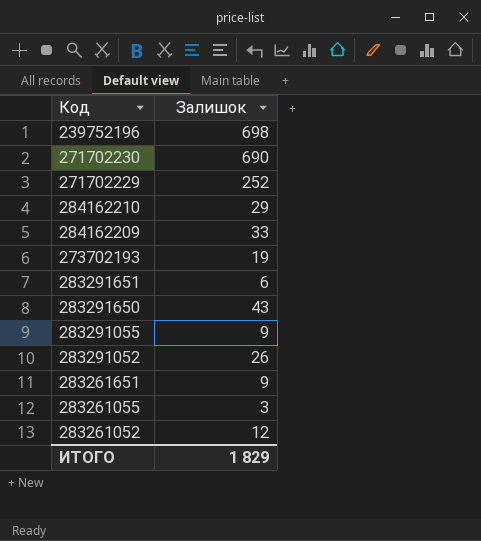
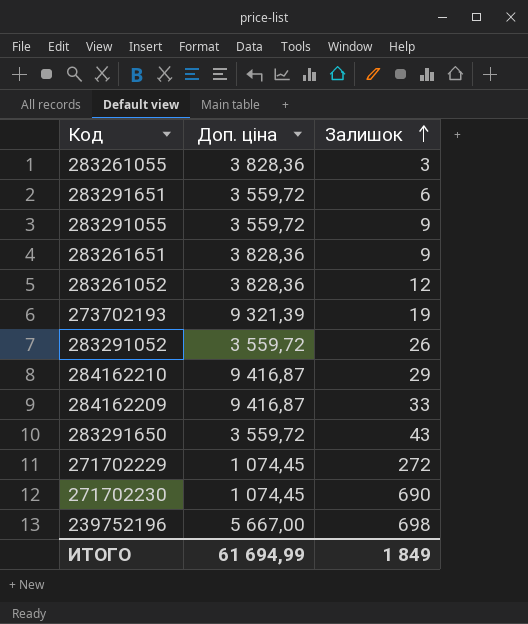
row order: none -> Залишок ascending
column Доп. ціна | position: none -> 2
271702229 | Залишок: 252 -> 272
ИТОГО | Залишок: 1 829 -> 1 849

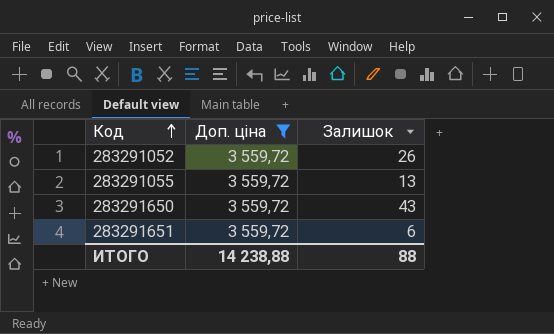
filter: none -> Доп. ціна = 3 559,72
row order: Залишок ascending -> Код ascending
283291055 | Залишок: 9 -> 13
ИТОГО | Доп. ціна: 61 694,99 -> 14 238,88
ИТОГО | Залишок: 1 849 -> 88

